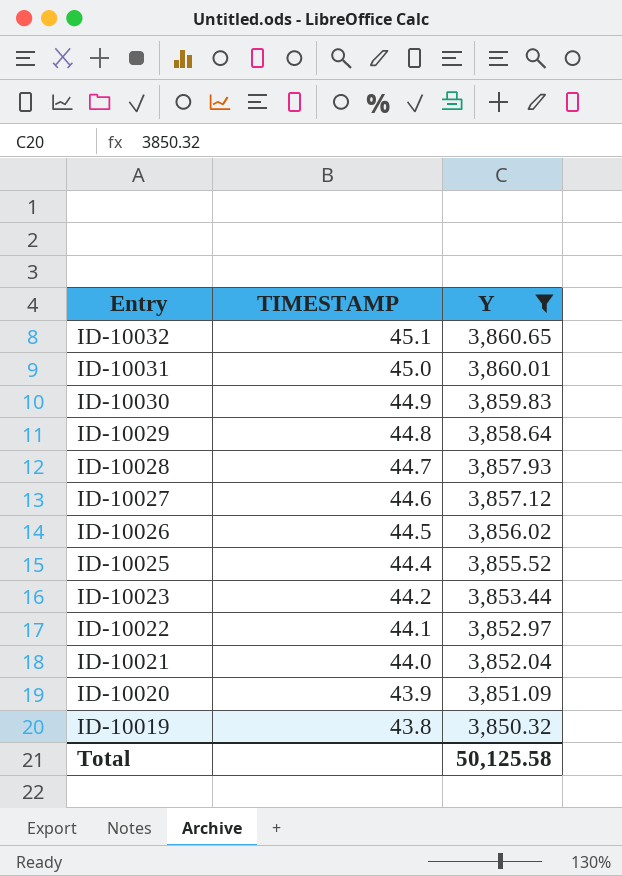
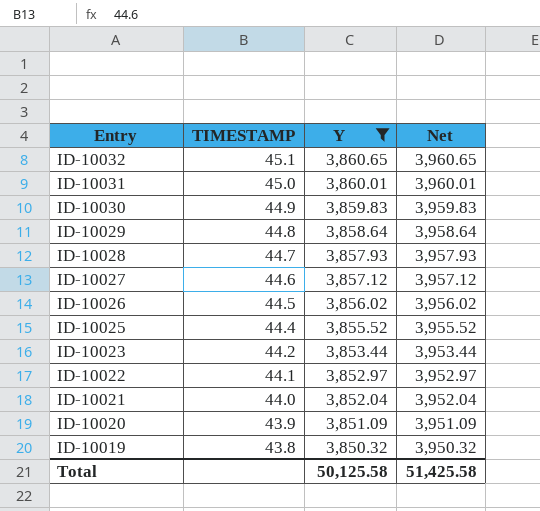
column Net | formula: none -> [Y] + 100

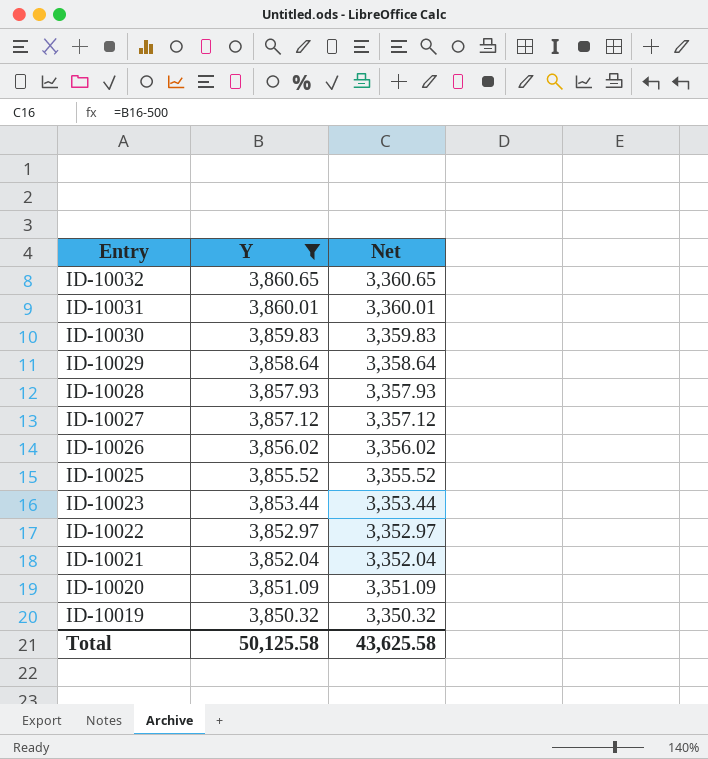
column TIMESTAMP | position: 2 -> none
column Net | formula: [Y] + 100 -> [Y] - 500
Total | Net: 51,425.58 -> 43,625.58

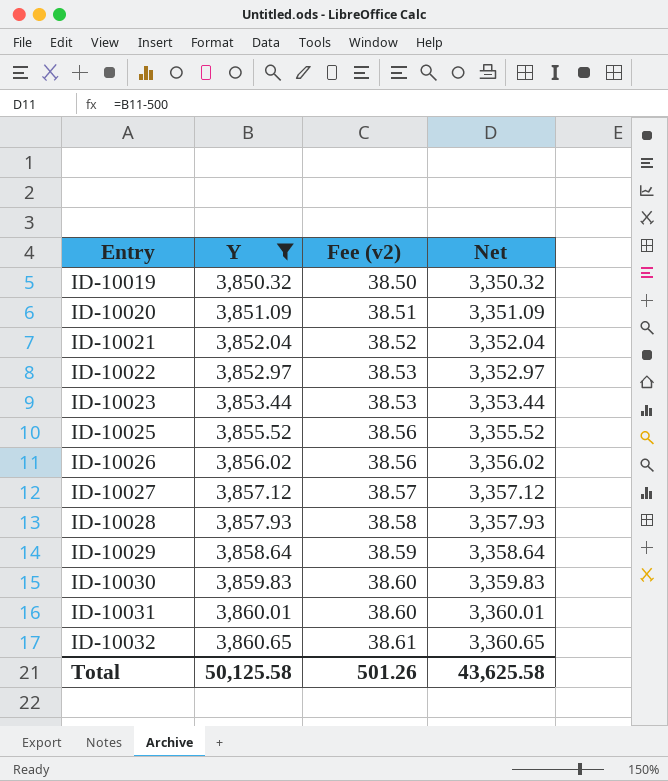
row order: Entry descending -> Entry ascending
column Fee (v2) | formula: none -> [Y] * 0.01

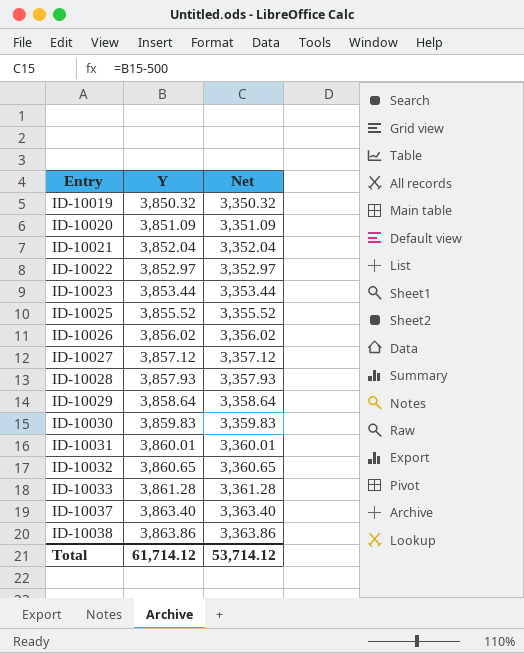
filter: Y <= 3,860.65 -> none
column Fee (v2) | formula: [Y] * 0.01 -> none
Total | Y: 50,125.58 -> 61,714.12
Total | Net: 43,625.58 -> 53,714.12

